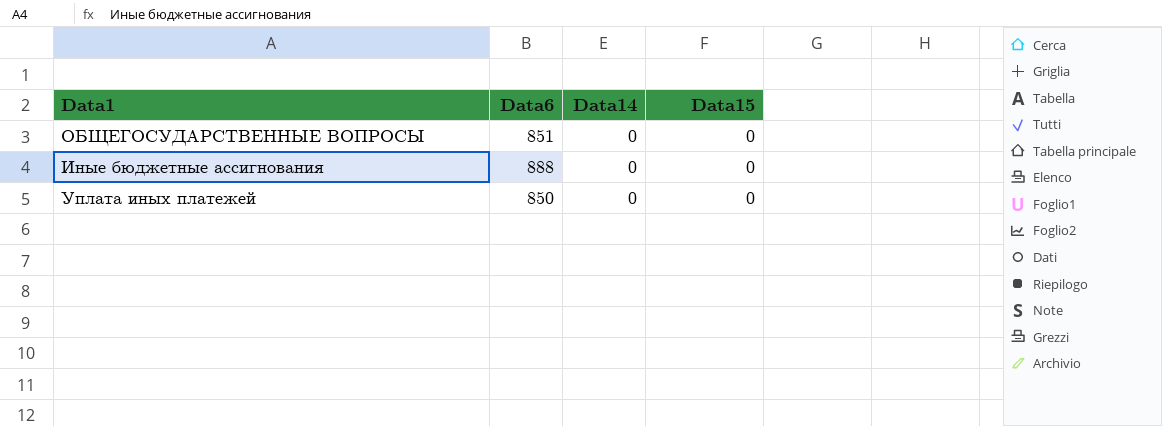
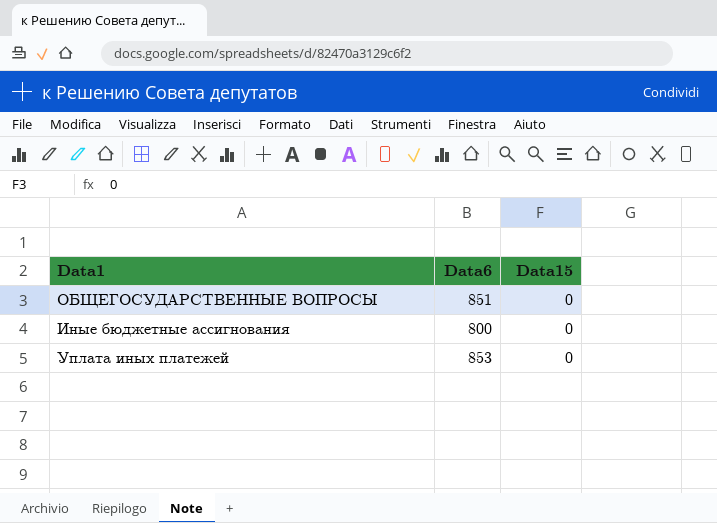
column Data14 | position: 3 -> none
Иные бюджетные ассигнования | Data6: 888 -> 800
Уплата иных платежей | Data6: 850 -> 853

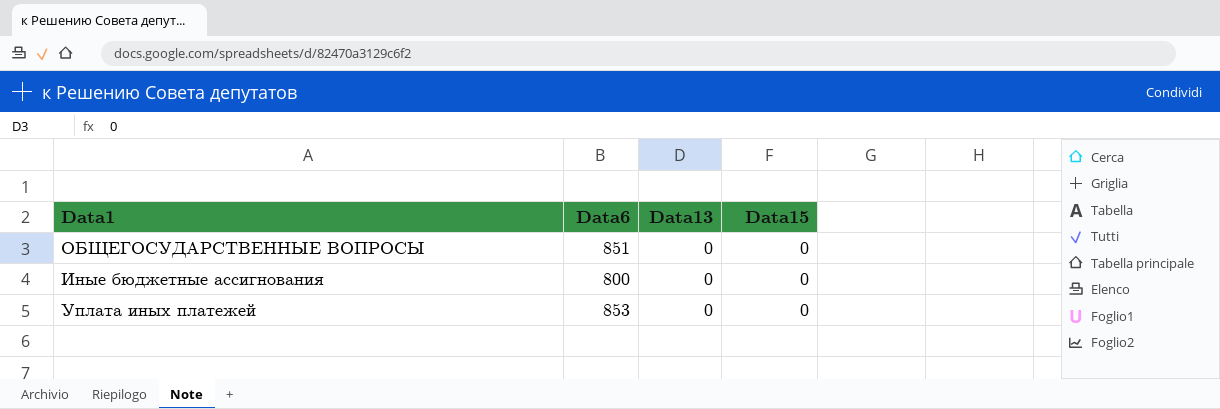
column Data13 | position: none -> 3

